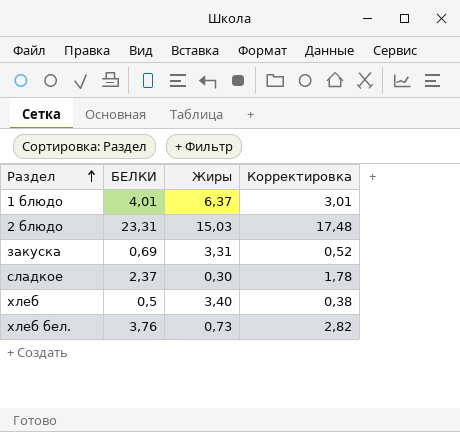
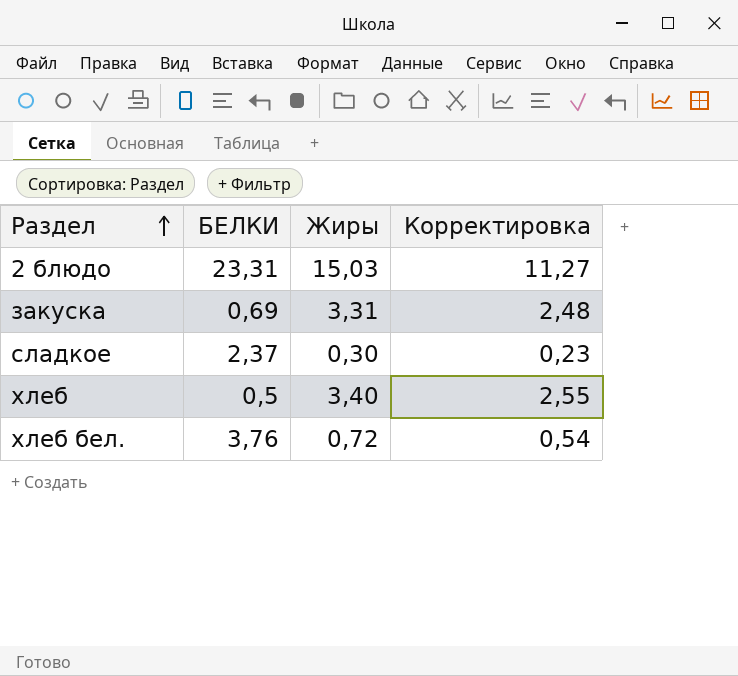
column Корректировка | formula: [БЕЛКИ] * 0,75 -> [Жиры] * 0,75
row 1 блюдо: 4,01 | 6,37 | 3,01 -> none
хлеб бел. | Жиры: 0,73 -> 0,72

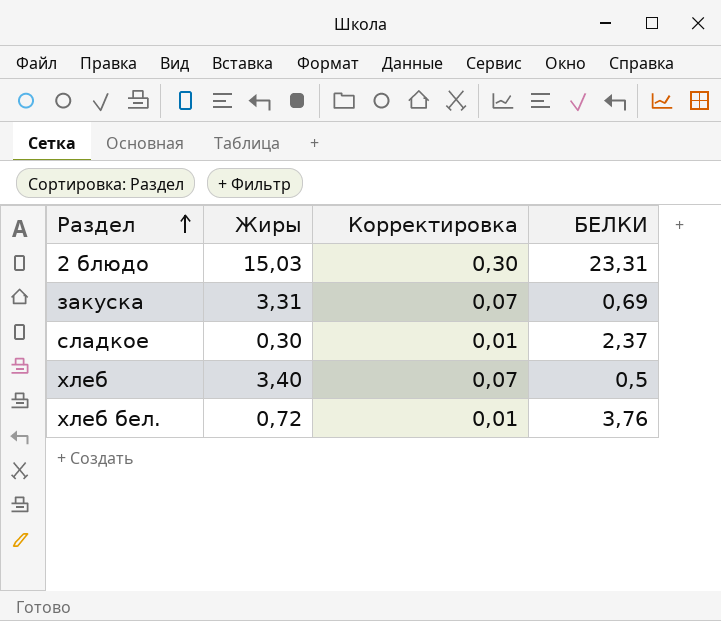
column Корректировка | formula: [Жиры] * 0,75 -> [Жиры] * 0,02
column БЕЛКИ | position: 2 -> 4

